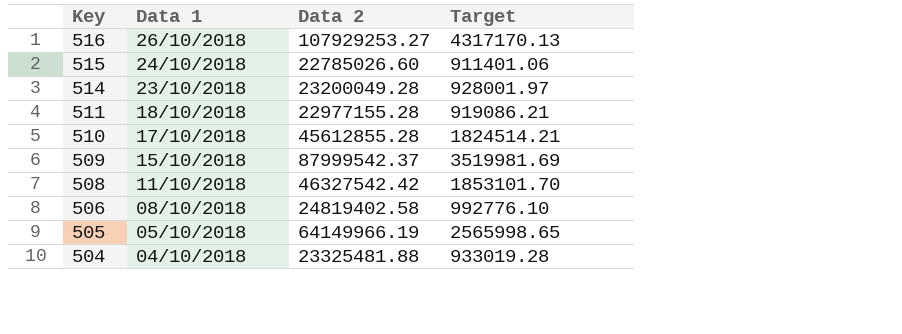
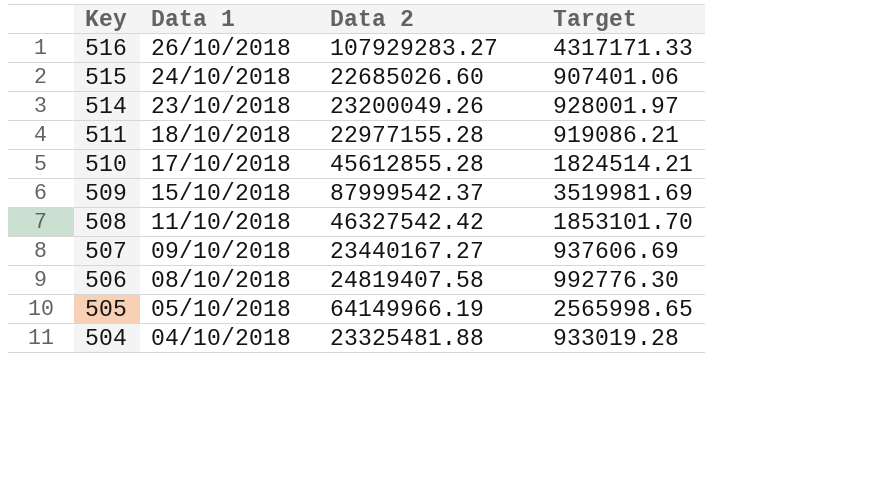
516 | Data 2: 107929253.27 -> 107929283.27
516 | Target: 4317170.13 -> 4317171.33
515 | Data 2: 22785026.60 -> 22685026.60
515 | Target: 911401.06 -> 907401.06
514 | Data 2: 23200049.28 -> 23200049.26
row 507: none -> 09/10/2018 | 23440167.27 | 937606.69
506 | Data 2: 24819402.58 -> 24819407.58
506 | Target: 992776.10 -> 992776.30

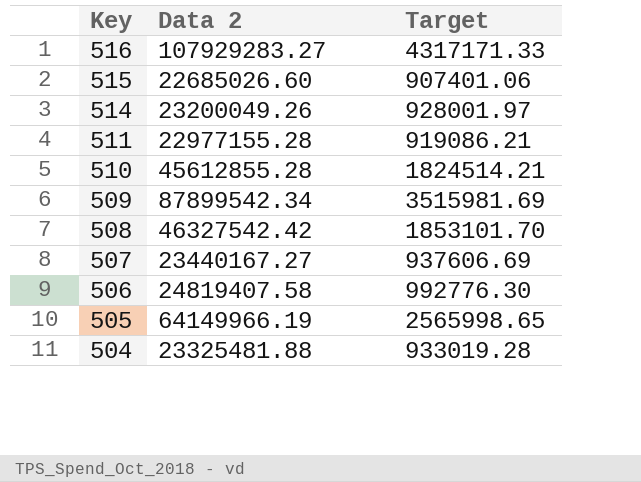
column Data 1 | position: 2 -> none
509 | Data 2: 87999542.37 -> 87899542.34
509 | Target: 3519981.69 -> 3515981.69

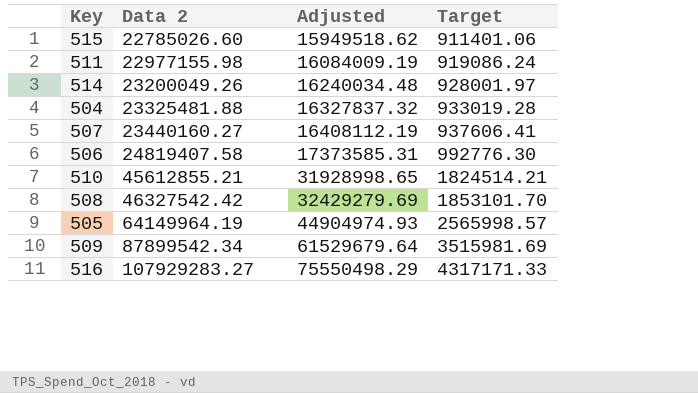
row order: Key descending -> Data 2 ascending
column Adjusted | formula: none -> [Data 2] * 0.7
515 | Data 2: 22685026.60 -> 22785026.60
515 | Target: 907401.06 -> 911401.06
511 | Data 2: 22977155.28 -> 22977155.98
511 | Target: 919086.21 -> 919086.24
507 | Data 2: 23440167.27 -> 23440160.27
507 | Target: 937606.69 -> 937606.41
510 | Data 2: 45612855.28 -> 45612855.21
505 | Data 2: 64149966.19 -> 64149964.19
505 | Target: 2565998.65 -> 2565998.57

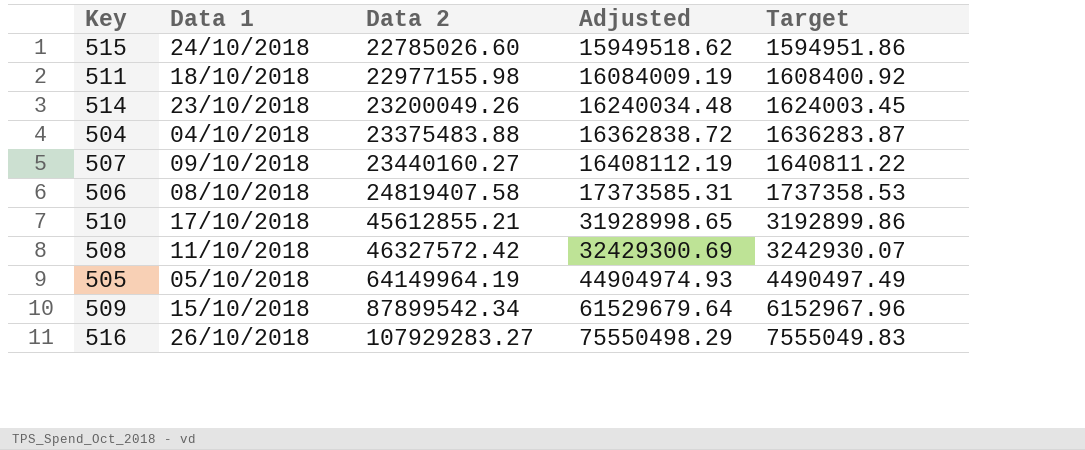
column Data 1 | position: none -> 2
column Target | formula: [Data 2] * 0.04 -> [Data 2] * 0.07
504 | Data 2: 23325481.88 -> 23375483.88
504 | Adjusted: 16327837.32 -> 16362838.72
508 | Data 2: 46327542.42 -> 46327572.42
508 | Adjusted: 32429279.69 -> 32429300.69

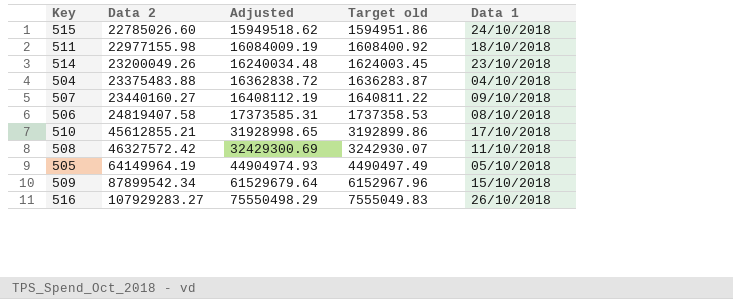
column name: Target -> Target old
column Data 1 | position: 2 -> 5

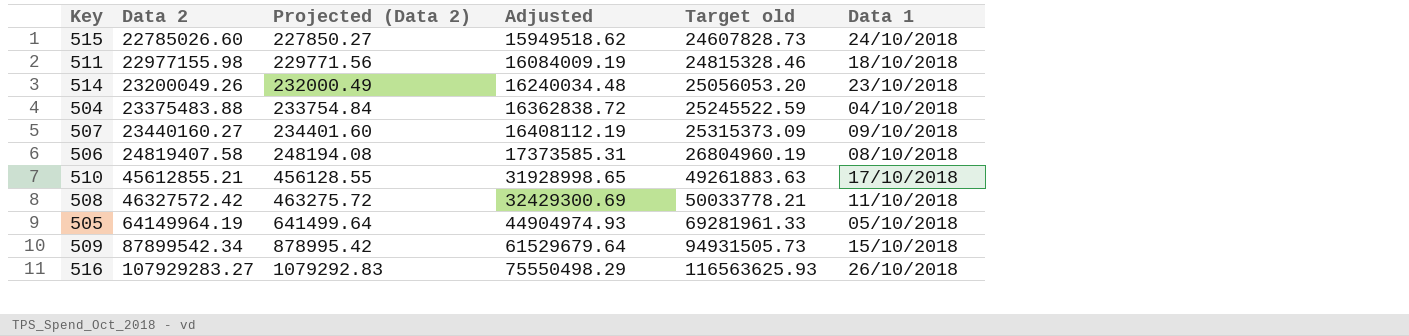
column Projected (Data 2) | formula: none -> [Data 2] * 0.01
column Target old | formula: [Data 2] * 0.07 -> [Data 2] * 1.08

